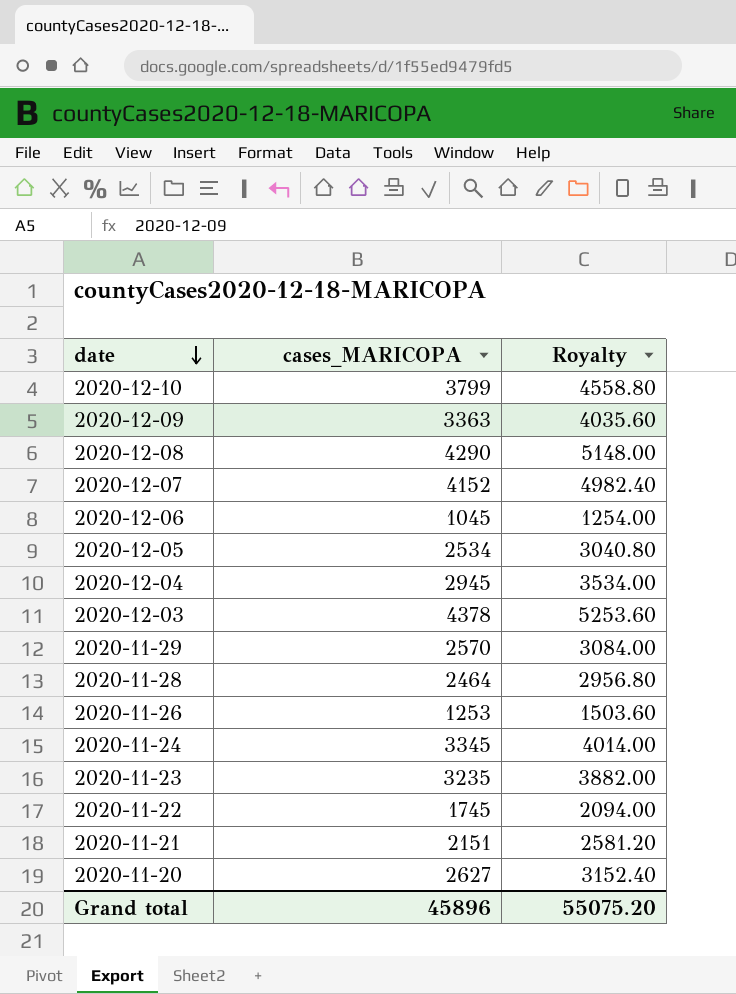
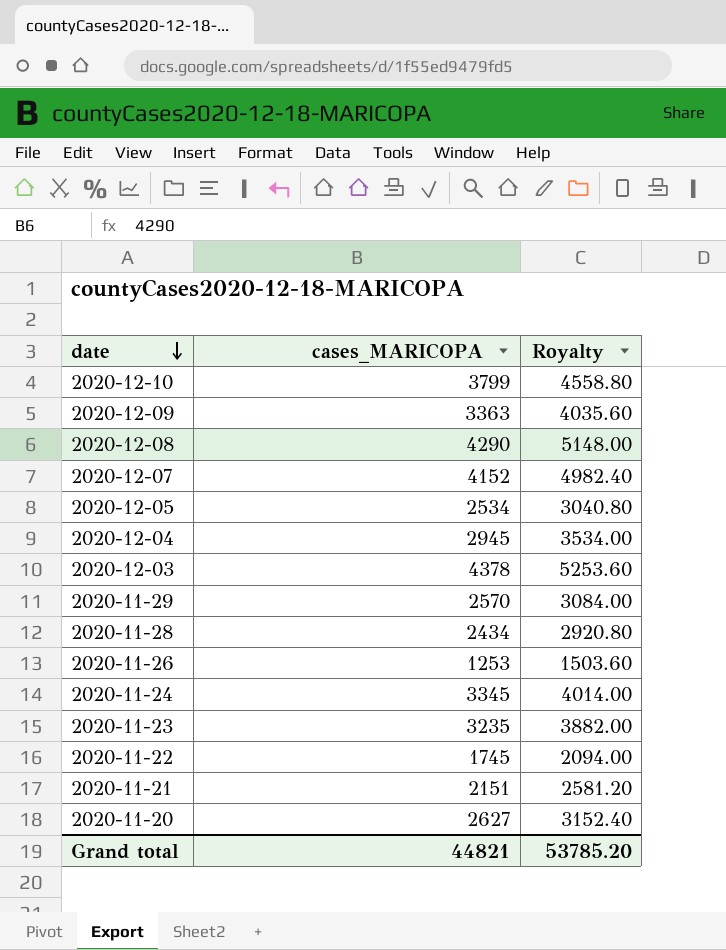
row 2020-12-06: 1045 | 1254.00 -> none
2020-11-28 | cases_MARICOPA: 2464 -> 2434
2020-11-28 | Royalty: 2956.80 -> 2920.80
Grand total | cases_MARICOPA: 45896 -> 44821
Grand total | Royalty: 55075.20 -> 53785.20

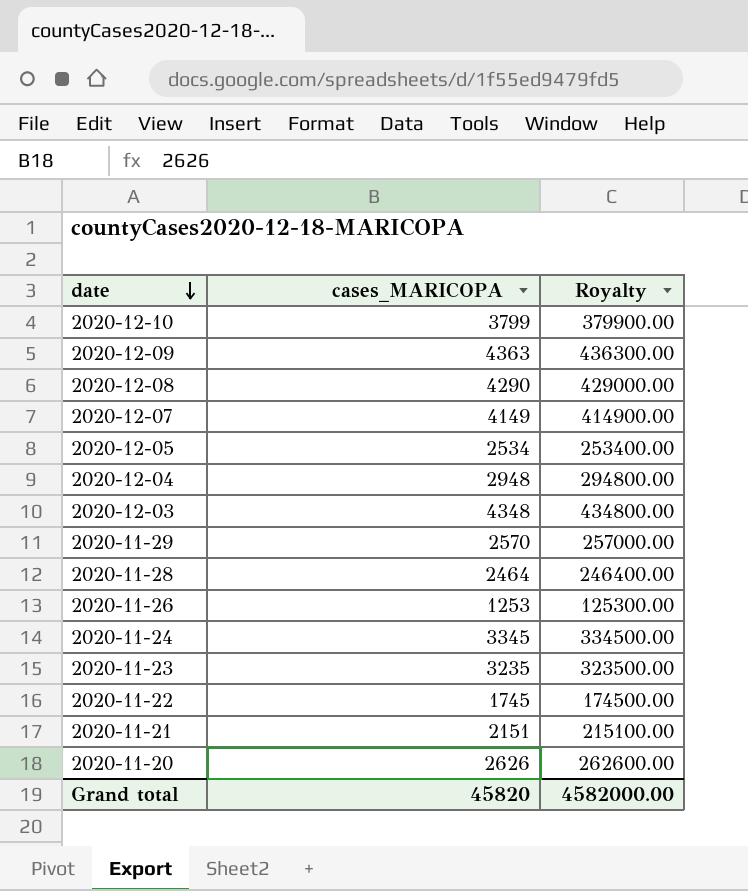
column Royalty | formula: [cases_MARICOPA] * 1.2 -> [cases_MARICOPA] * 100
2020-12-09 | cases_MARICOPA: 3363 -> 4363
2020-12-07 | cases_MARICOPA: 4152 -> 4149
2020-12-04 | cases_MARICOPA: 2945 -> 2948
2020-12-03 | cases_MARICOPA: 4378 -> 4348
2020-11-28 | cases_MARICOPA: 2434 -> 2464
2020-11-20 | cases_MARICOPA: 2627 -> 2626
Grand total | cases_MARICOPA: 44821 -> 45820
Grand total | Royalty: 53785.20 -> 4582000.00

